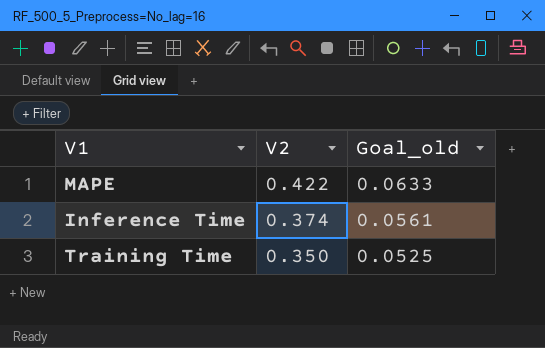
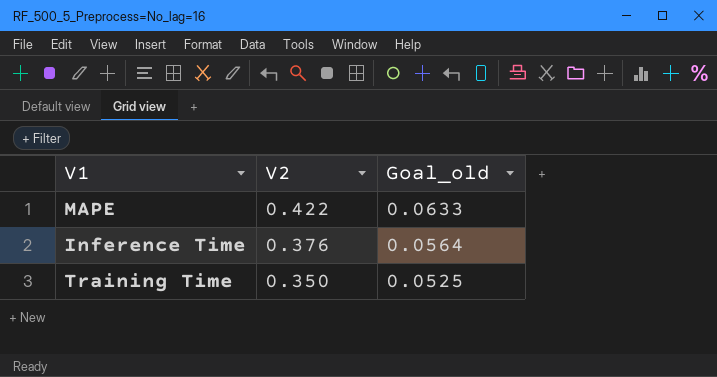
Inference Time | V2: 0.374 -> 0.376
Inference Time | Goal_old: 0.0561 -> 0.0564

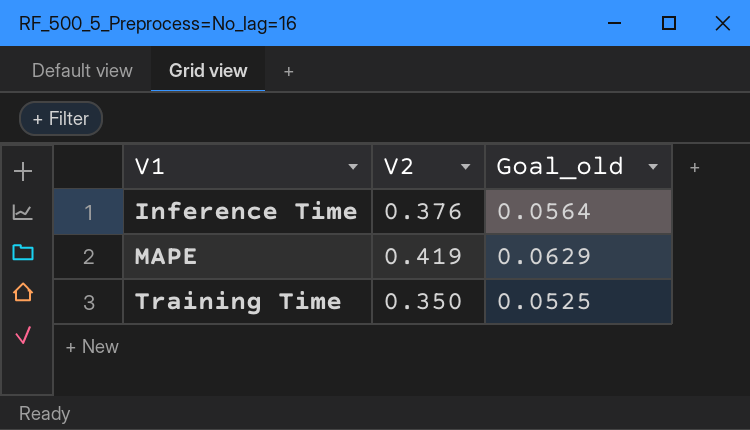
row order: V2 descending -> V1 ascending
MAPE | V2: 0.422 -> 0.419
MAPE | Goal_old: 0.0633 -> 0.0629

